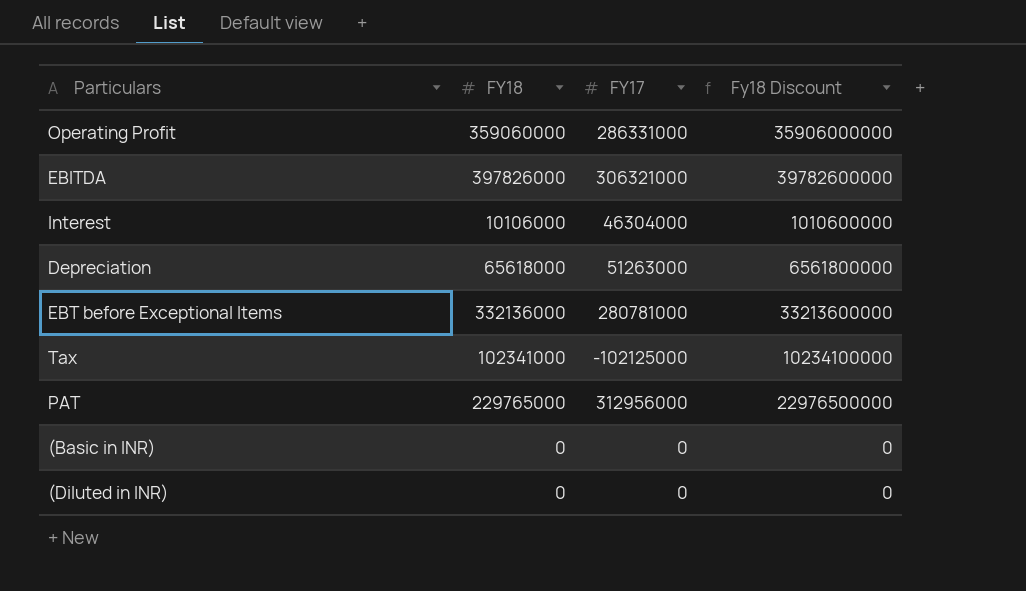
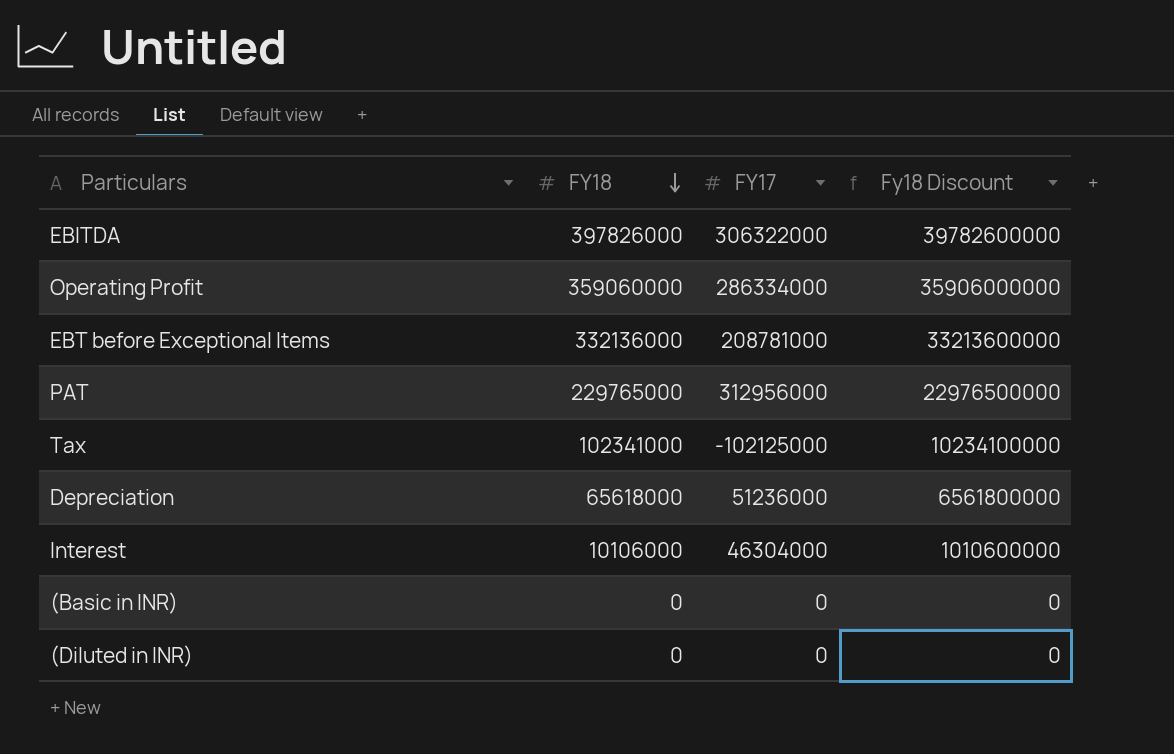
row order: none -> FY18 descending
EBITDA | FY17: 306321000 -> 306322000
Operating Profit | FY17: 286331000 -> 286334000
EBT before Exceptional Items | FY17: 280781000 -> 208781000
Depreciation | FY17: 51263000 -> 51236000

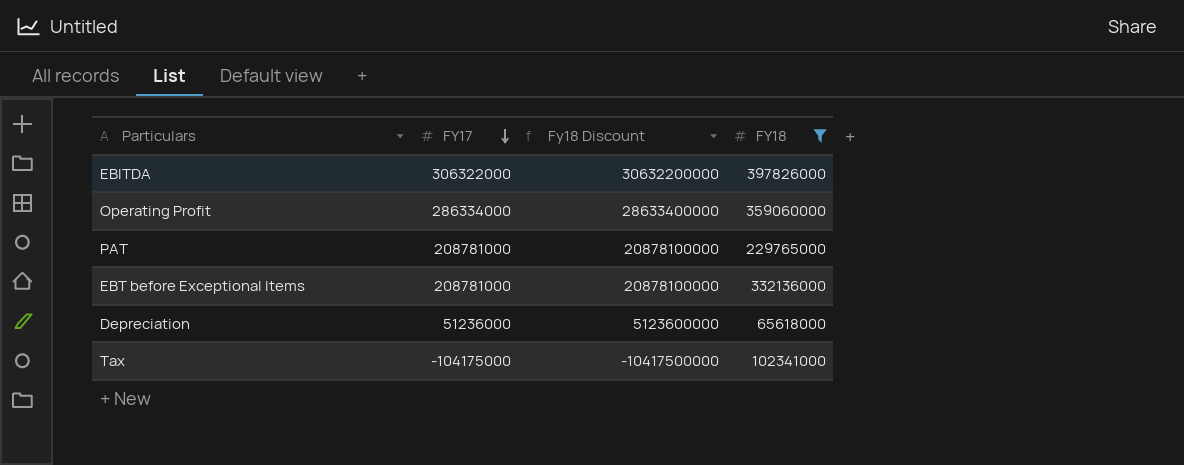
filter: none -> FY18 >= 65618000
row order: FY18 descending -> FY17 descending
column Fy18 Discount | formula: [FY18] * 100 -> [FY17] * 100
column FY18 | position: 2 -> 4
PAT | FY17: 312956000 -> 208781000
Tax | FY17: -102125000 -> -104175000

